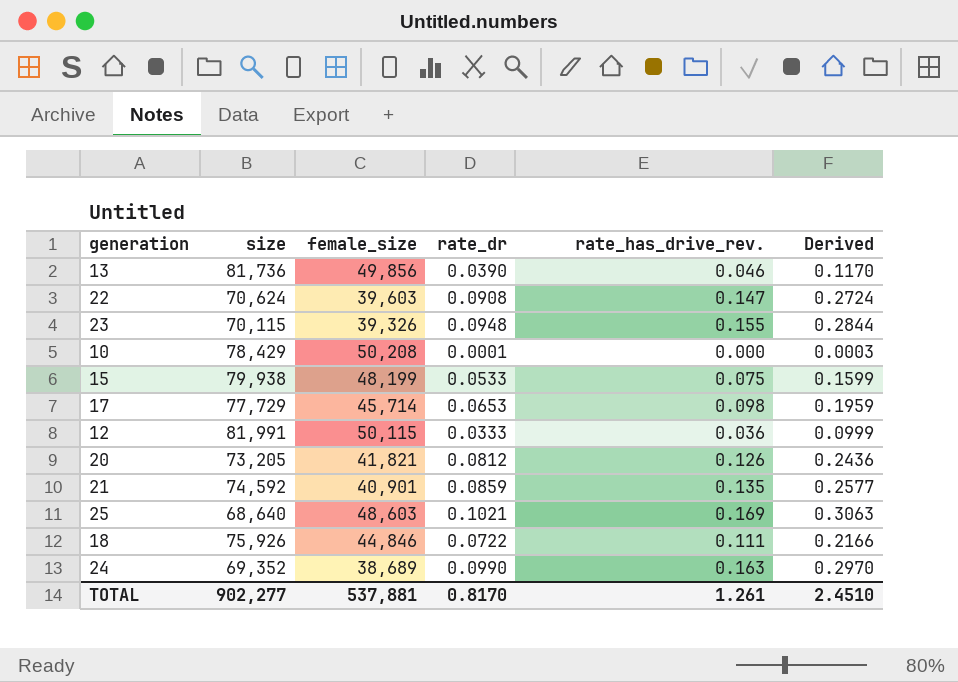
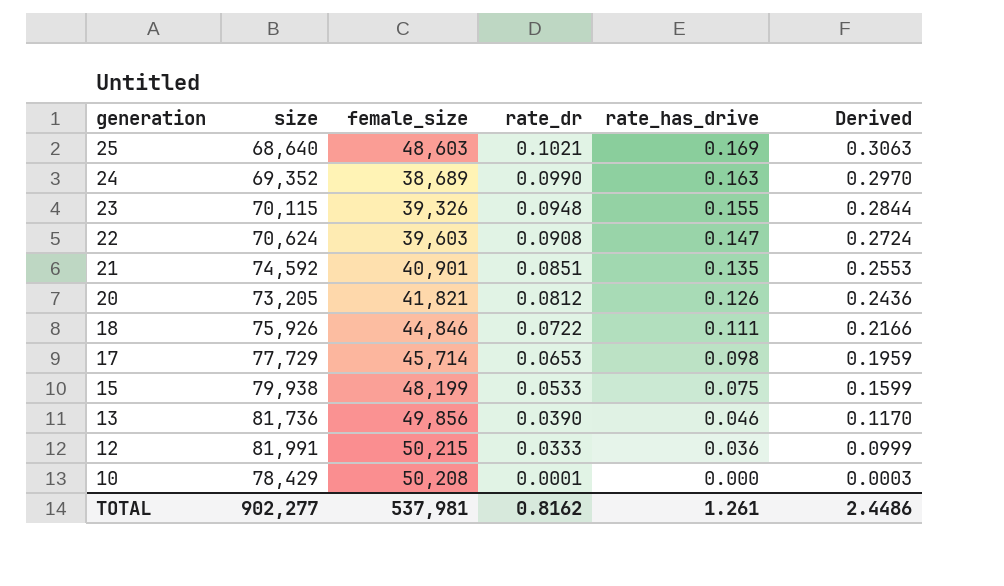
row order: none -> generation descending
column name: rate_has_drive_rev. -> rate_has_drive
21 | rate_dr: 0.0859 -> 0.0851
21 | Derived: 0.2577 -> 0.2553
12 | female_size: 50,115 -> 50,215
TOTAL | female_size: 537,881 -> 537,981
TOTAL | rate_dr: 0.8170 -> 0.8162
TOTAL | Derived: 2.4510 -> 2.4486

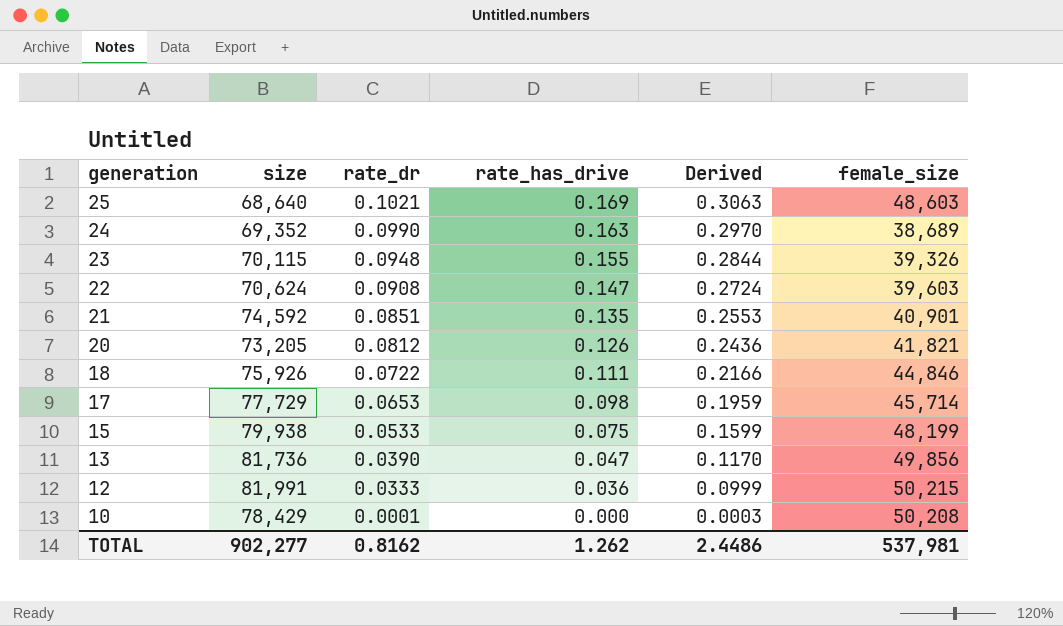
column female_size | position: 3 -> 6
13 | rate_has_drive: 0.046 -> 0.047
TOTAL | rate_has_drive: 1.261 -> 1.262

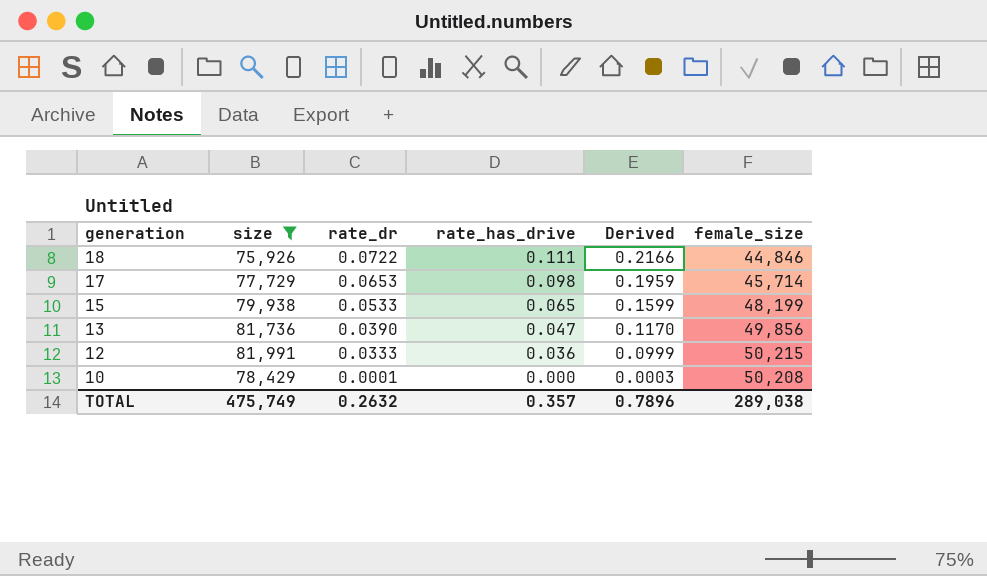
filter: none -> size >= 75,926
15 | rate_has_drive: 0.075 -> 0.065
TOTAL | size: 902,277 -> 475,749
TOTAL | rate_dr: 0.8162 -> 0.2632
TOTAL | rate_has_drive: 1.262 -> 0.357
TOTAL | Derived: 2.4486 -> 0.7896
TOTAL | female_size: 537,981 -> 289,038

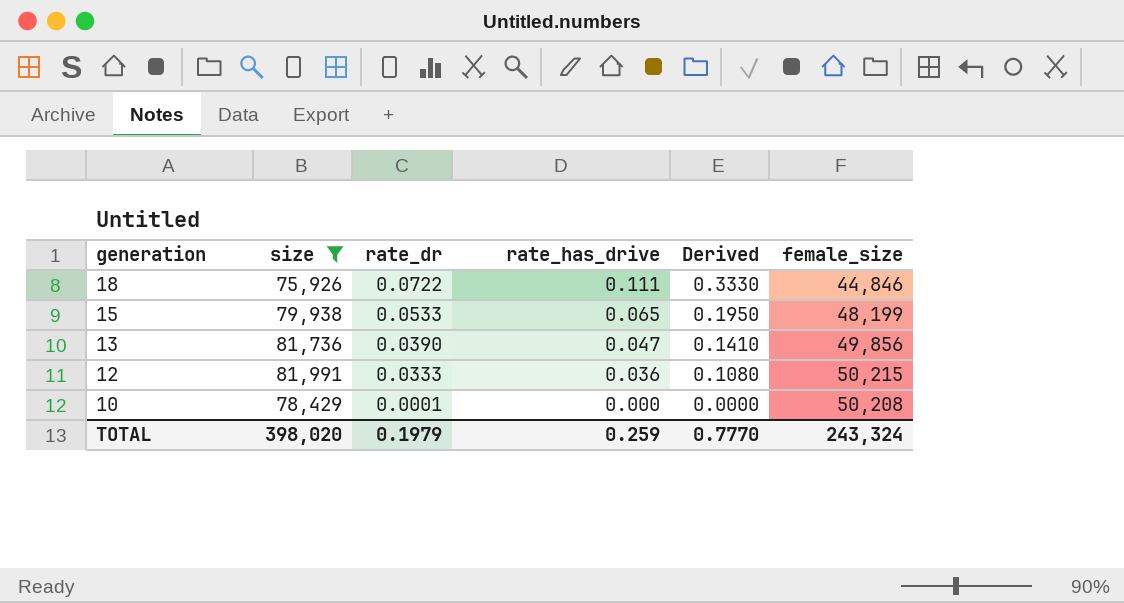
column Derived | formula: [rate_dr] * 3 -> [rate_has_drive] * 3
row 17: 77,729 | 0.0653 | 0.098 | 0.1959 | 45,714 -> none
TOTAL | size: 475,749 -> 398,020
TOTAL | rate_dr: 0.2632 -> 0.1979
TOTAL | rate_has_drive: 0.357 -> 0.259
TOTAL | Derived: 0.7896 -> 0.7770
TOTAL | female_size: 289,038 -> 243,324

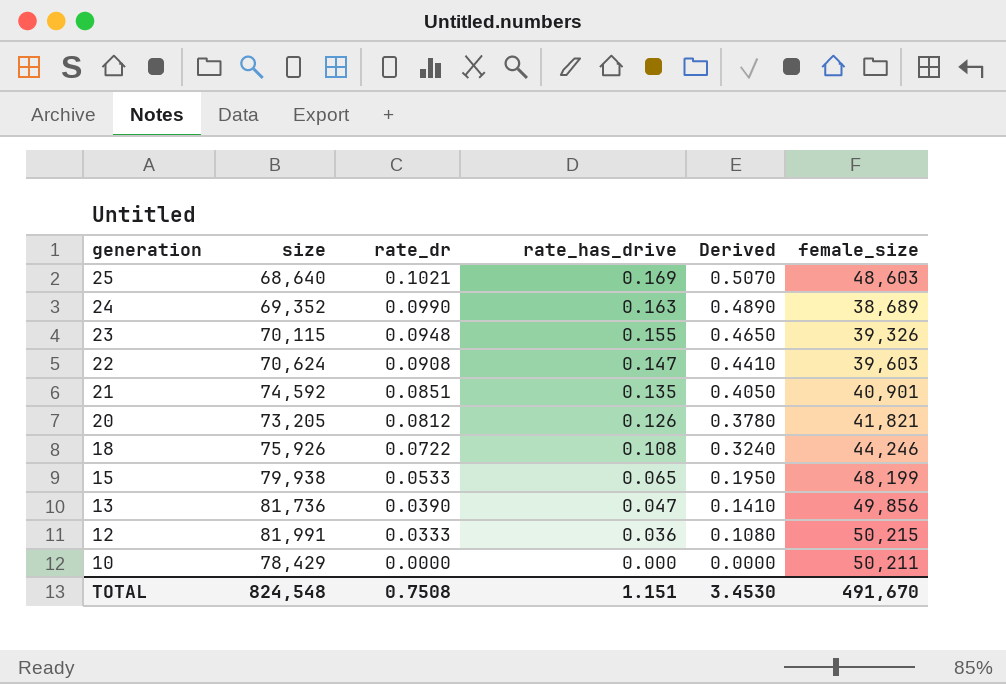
filter: size >= 75,926 -> none
18 | rate_has_drive: 0.111 -> 0.108
18 | Derived: 0.3330 -> 0.3240
18 | female_size: 44,846 -> 44,246
10 | rate_dr: 0.0001 -> 0.0000
10 | female_size: 50,208 -> 50,211
TOTAL | size: 398,020 -> 824,548
TOTAL | rate_dr: 0.1979 -> 0.7508
TOTAL | rate_has_drive: 0.259 -> 1.151
TOTAL | Derived: 0.7770 -> 3.4530
TOTAL | female_size: 243,324 -> 491,670

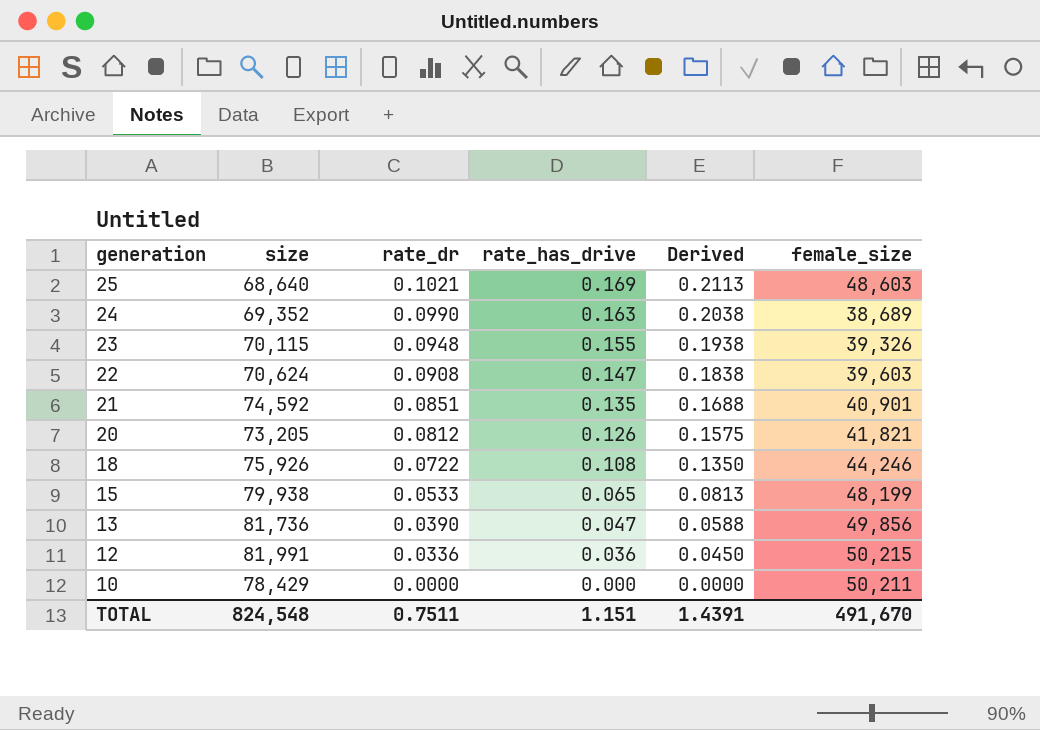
column Derived | formula: [rate_has_drive] * 3 -> [rate_has_drive] * 1.25
12 | rate_dr: 0.0333 -> 0.0336
TOTAL | rate_dr: 0.7508 -> 0.7511
TOTAL | Derived: 3.4530 -> 1.4391

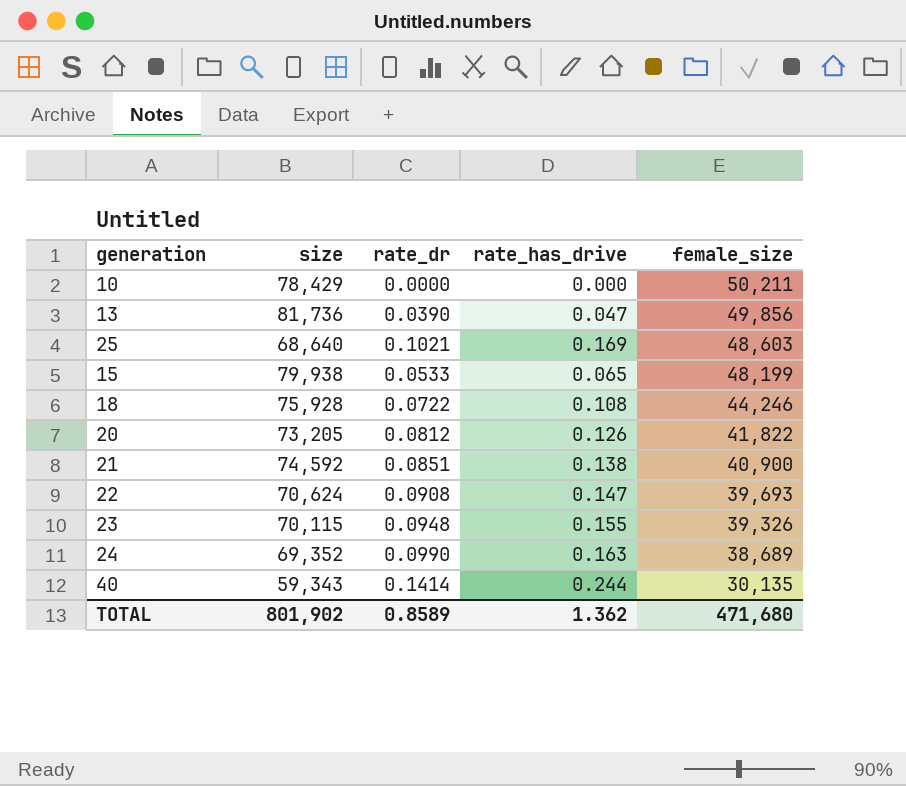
row order: generation descending -> female_size descending
column Derived | formula: [rate_has_drive] * 1.25 -> none
row 12: 81,991 | 0.0336 | 0.036 | 0.0450 | 50,215 -> none
18 | size: 75,926 -> 75,928
20 | female_size: 41,821 -> 41,822
21 | rate_has_drive: 0.135 -> 0.138
21 | female_size: 40,901 -> 40,900
22 | female_size: 39,603 -> 39,693
row 40: none -> 59,343 | 0.1414 | 0.244 | 30,135
TOTAL | size: 824,548 -> 801,902
TOTAL | rate_dr: 0.7511 -> 0.8589
TOTAL | rate_has_drive: 1.151 -> 1.362
TOTAL | female_size: 491,670 -> 471,680

